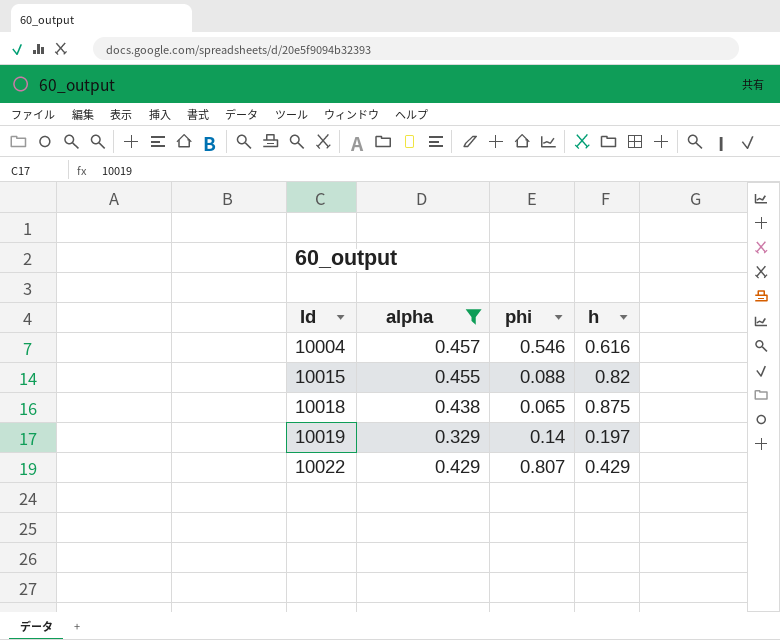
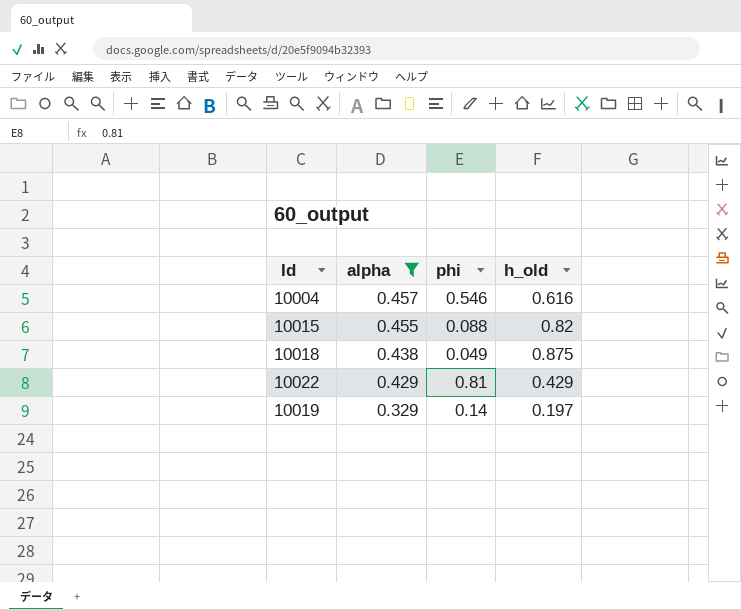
row order: Id ascending -> alpha descending
column name: h -> h_old
10018 | phi: 0.065 -> 0.049
10022 | phi: 0.807 -> 0.81

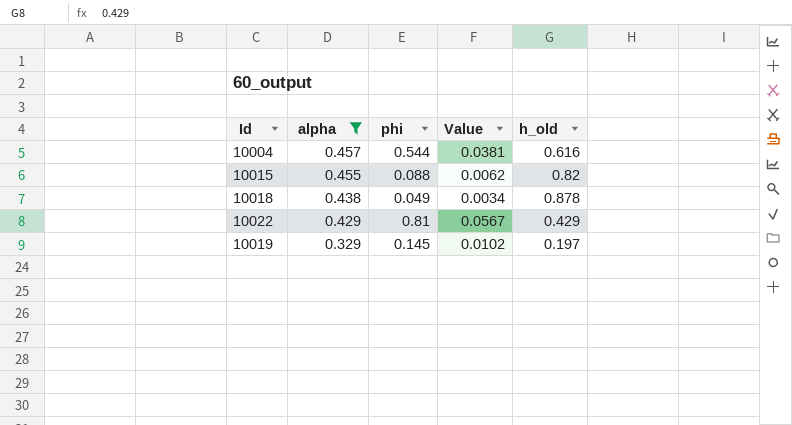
column Value | formula: none -> [phi] * 0.07
10004 | phi: 0.546 -> 0.544
10018 | h_old: 0.875 -> 0.878
10019 | phi: 0.14 -> 0.145

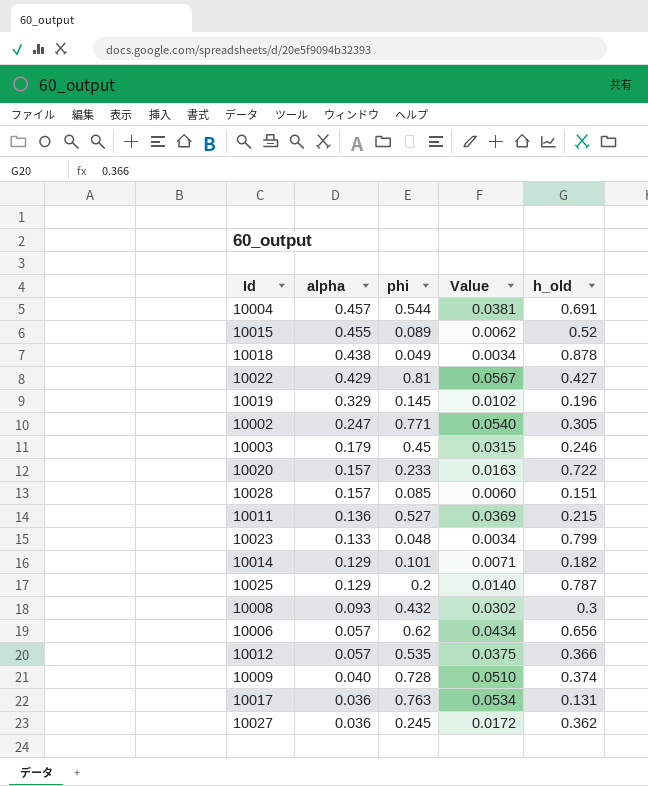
filter: alpha >= 0.329 -> none
10004 | h_old: 0.616 -> 0.691
10015 | phi: 0.088 -> 0.089
10015 | h_old: 0.82 -> 0.52
10022 | h_old: 0.429 -> 0.427
10019 | h_old: 0.197 -> 0.196

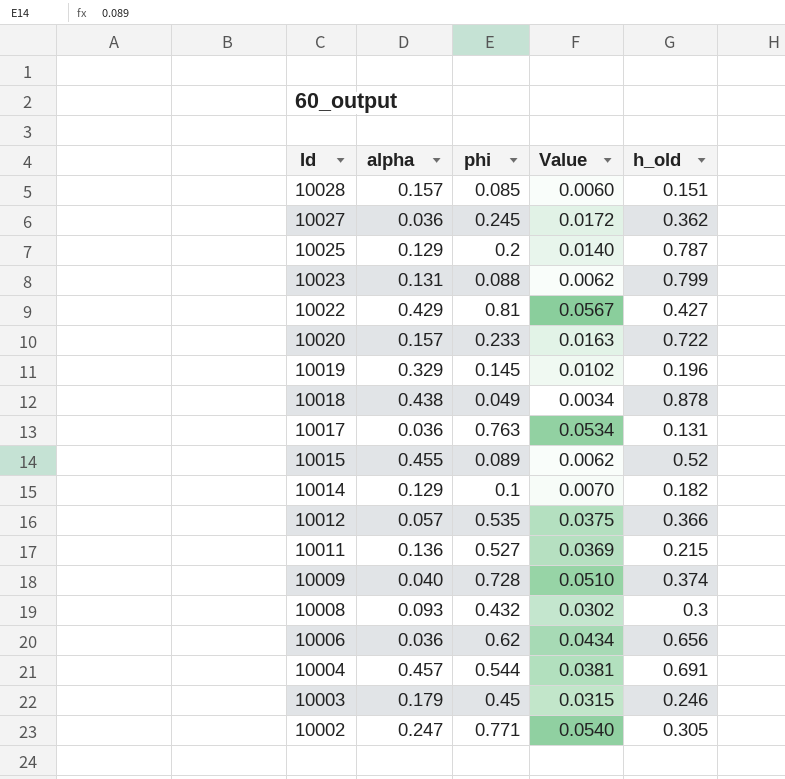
row order: alpha descending -> Id descending
10023 | alpha: 0.133 -> 0.131
10023 | phi: 0.048 -> 0.088
10023 | Value: 0.0034 -> 0.0062
10014 | phi: 0.101 -> 0.1
10014 | Value: 0.0071 -> 0.0070
10006 | alpha: 0.057 -> 0.036

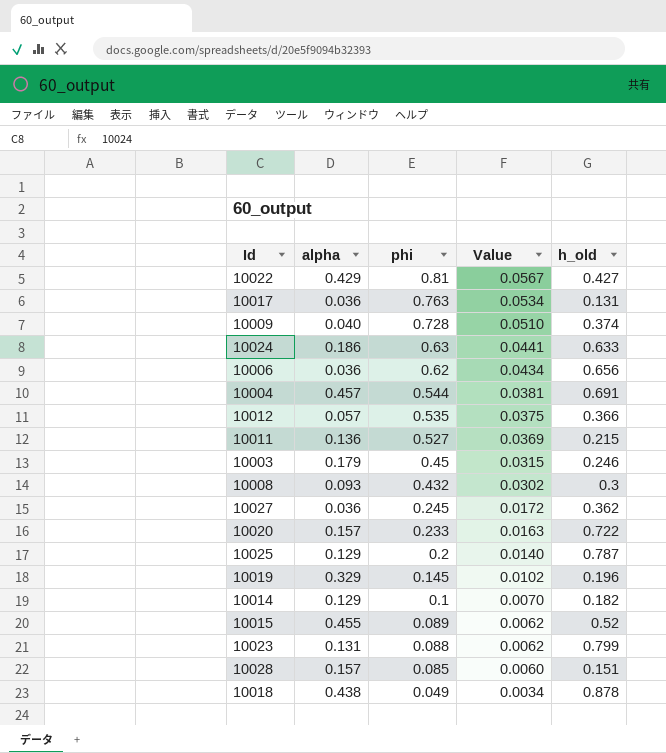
row order: Id descending -> phi descending
row 10002: 0.247 | 0.771 | 0.0540 | 0.305 -> none
row 10024: none -> 0.186 | 0.63 | 0.0441 | 0.633

